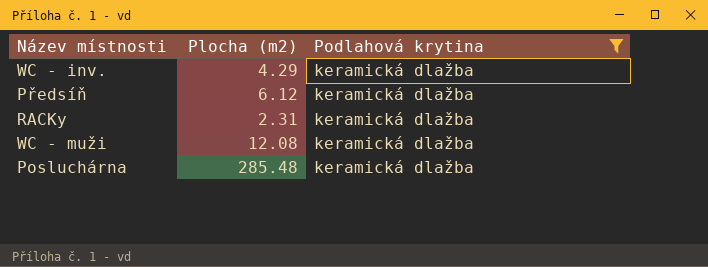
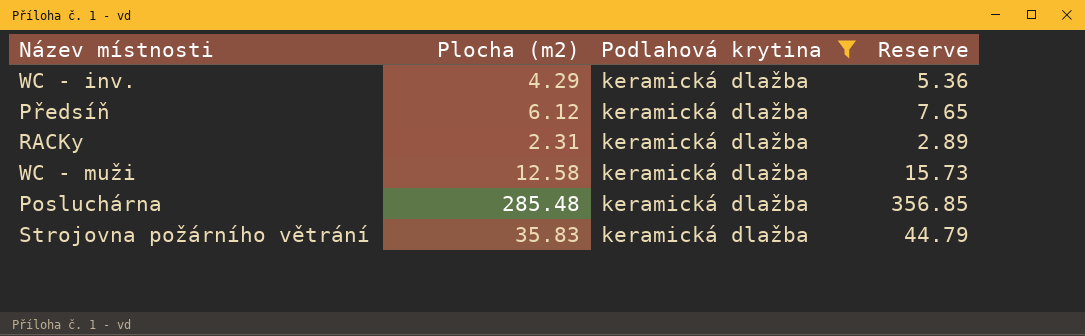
column Reserve | formula: none -> [Plocha (m2)] * 1.25
WC - muži | Plocha (m2): 12.08 -> 12.58
row Strojovna požárního větrání: none -> 35.83 | keramická dlažba | 44.79

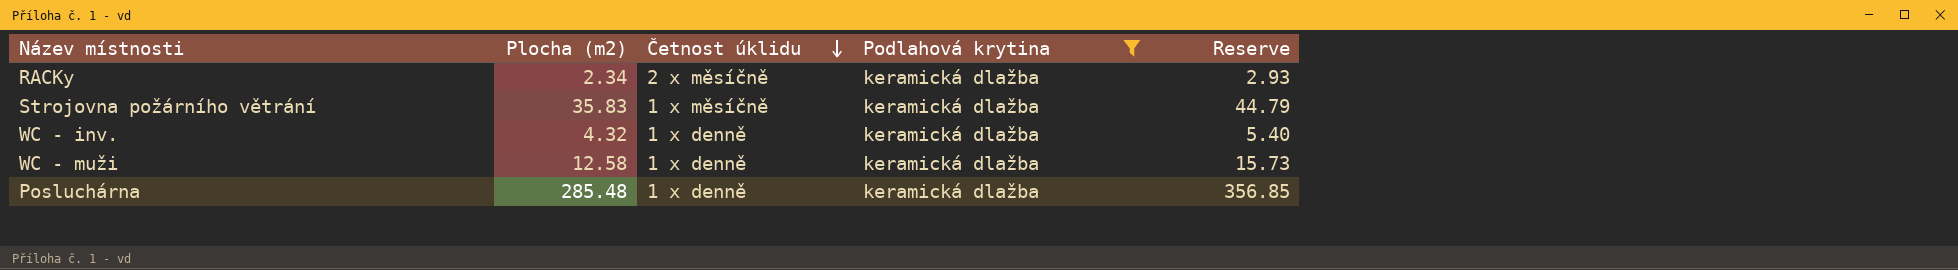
row order: none -> Četnost úklidu descending
column Četnost úklidu | position: none -> 3
row Předsíň: 6.12 | keramická dlažba | 7.65 -> none
RACKy | Plocha (m2): 2.31 -> 2.34
RACKy | Reserve: 2.89 -> 2.93
WC - inv. | Plocha (m2): 4.29 -> 4.32
WC - inv. | Reserve: 5.36 -> 5.40

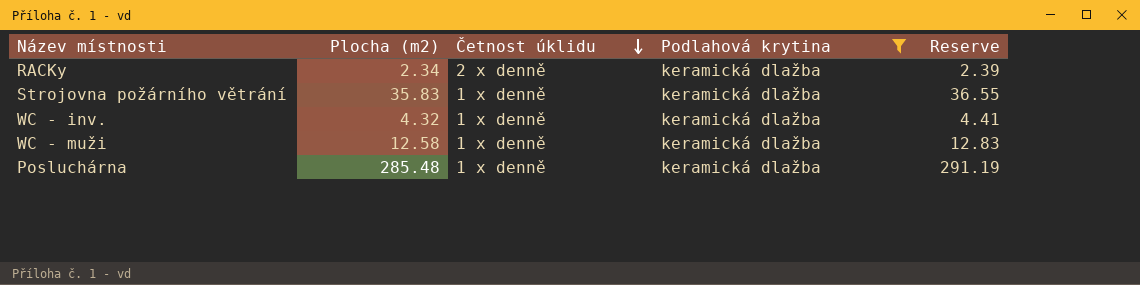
column Reserve | formula: [Plocha (m2)] * 1.25 -> [Plocha (m2)] * 1.02
RACKy | Četnost úklidu: 2 x měsíčně -> 2 x denně
Strojovna požárního větrání | Četnost úklidu: 1 x měsíčně -> 1 x denně

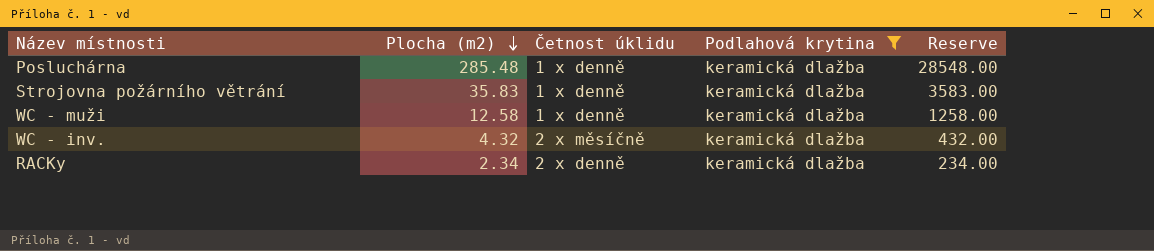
row order: Četnost úklidu descending -> Plocha (m2) descending
column Reserve | formula: [Plocha (m2)] * 1.02 -> [Plocha (m2)] * 100
WC - inv. | Četnost úklidu: 1 x denně -> 2 x měsíčně

